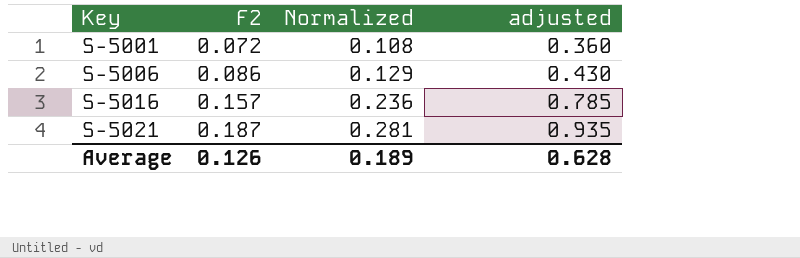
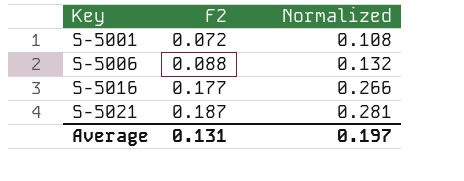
column adjusted | formula: [F2] * 5 -> none
S-5006 | F2: 0.086 -> 0.088
S-5006 | Normalized: 0.129 -> 0.132
S-5016 | F2: 0.157 -> 0.177
S-5016 | Normalized: 0.236 -> 0.266
Average | F2: 0.126 -> 0.131
Average | Normalized: 0.189 -> 0.197

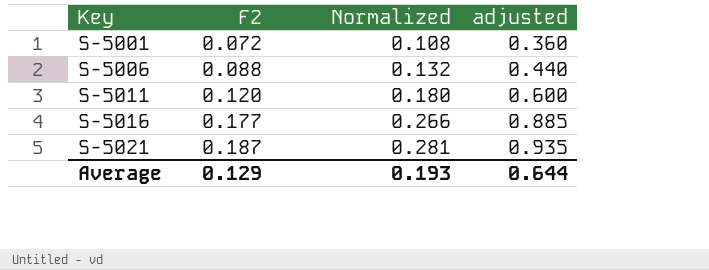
column adjusted | formula: none -> [F2] * 5
row S-5011: none -> 0.120 | 0.180 | 0.600
Average | F2: 0.131 -> 0.129
Average | Normalized: 0.197 -> 0.193

